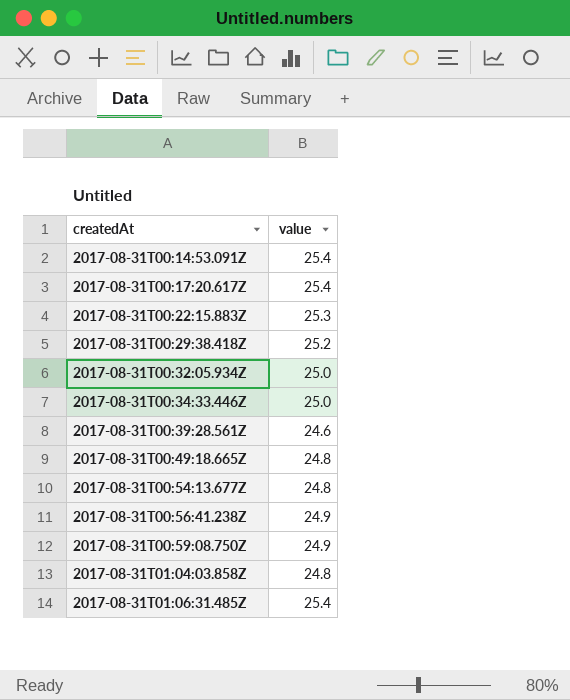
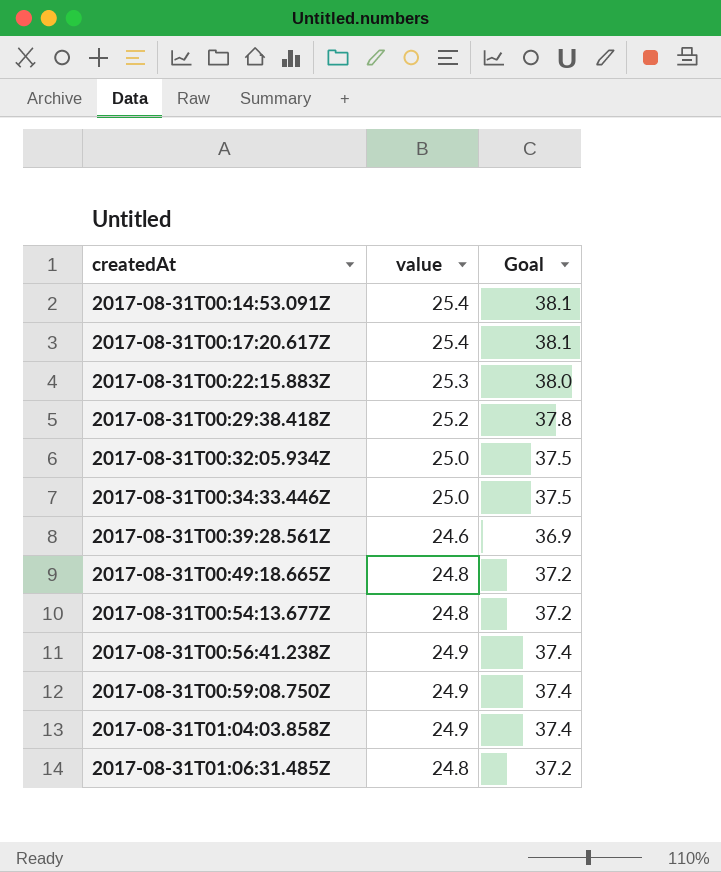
column Goal | formula: none -> [value] * 1.5
2017-08-31T01:04:03.858Z | value: 24.8 -> 24.9
2017-08-31T01:06:31.485Z | value: 25.4 -> 24.8

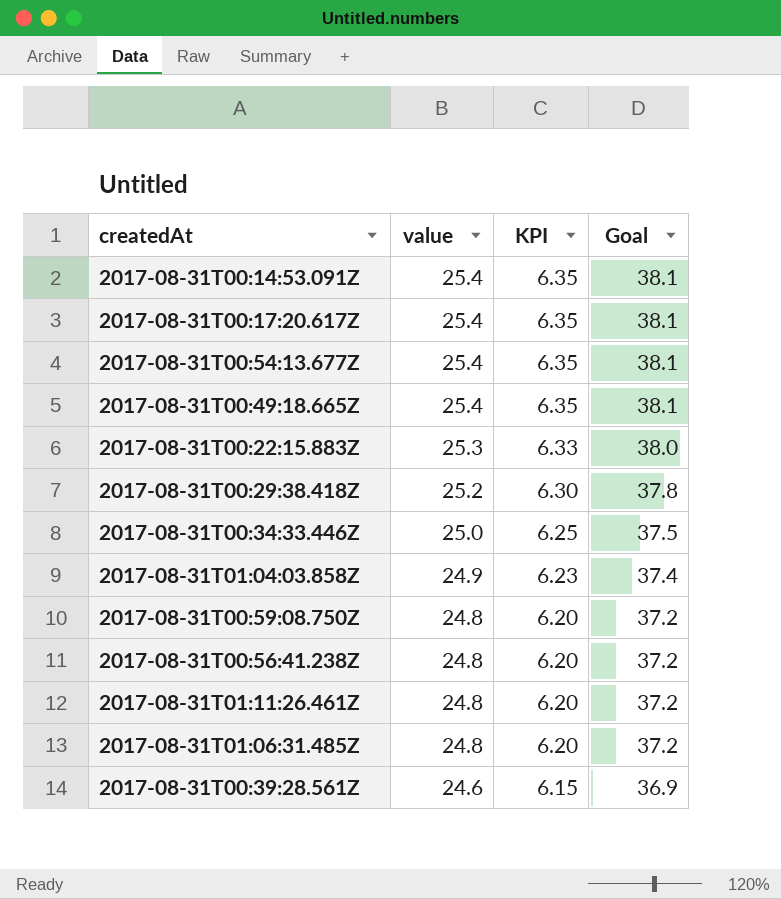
row order: createdAt ascending -> value descending
column KPI | formula: none -> [value] * 0.25
row 2017-08-31T00:32:05.934Z: 25.0 | 37.5 -> none
2017-08-31T00:54:13.677Z | value: 24.8 -> 25.4
2017-08-31T00:54:13.677Z | Goal: 37.2 -> 38.1
2017-08-31T00:49:18.665Z | value: 24.8 -> 25.4
2017-08-31T00:49:18.665Z | Goal: 37.2 -> 38.1
2017-08-31T00:59:08.750Z | value: 24.9 -> 24.8
2017-08-31T00:59:08.750Z | Goal: 37.4 -> 37.2
2017-08-31T00:56:41.238Z | value: 24.9 -> 24.8
2017-08-31T00:56:41.238Z | Goal: 37.4 -> 37.2
row 2017-08-31T01:11:26.461Z: none -> 24.8 | 6.20 | 37.2

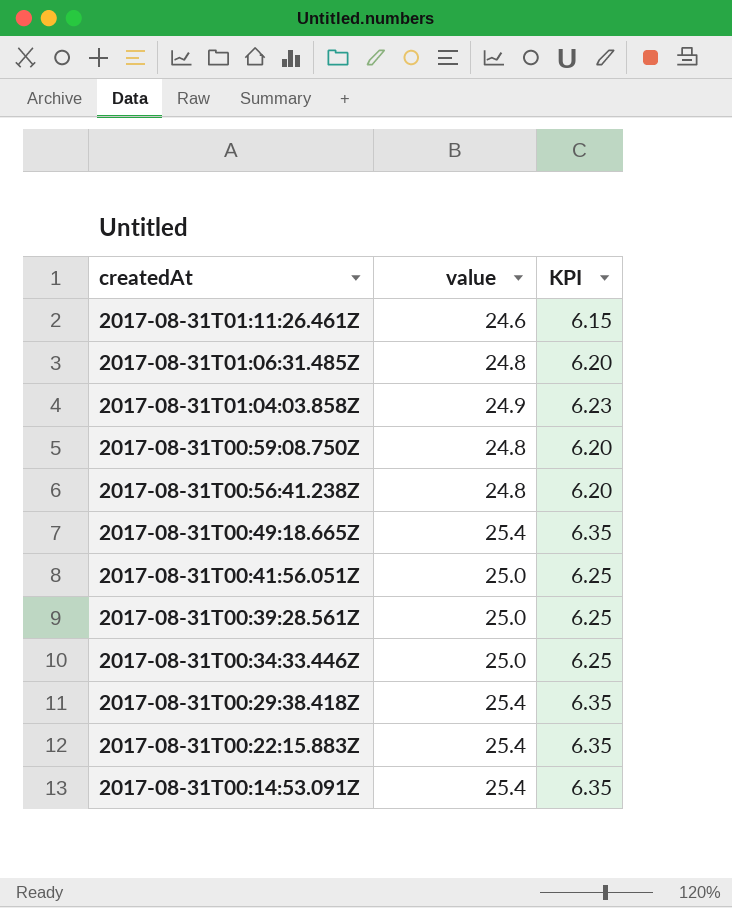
row order: value descending -> createdAt descending
column Goal | formula: [value] * 1.5 -> none
row 2017-08-31T00:17:20.617Z: 25.4 | 6.35 | 38.1 -> none
row 2017-08-31T00:54:13.677Z: 25.4 | 6.35 | 38.1 -> none
2017-08-31T01:11:26.461Z | value: 24.8 -> 24.6
2017-08-31T01:11:26.461Z | KPI: 6.20 -> 6.15
row 2017-08-31T00:41:56.051Z: none -> 25.0 | 6.25
2017-08-31T00:39:28.561Z | value: 24.6 -> 25.0
2017-08-31T00:39:28.561Z | KPI: 6.15 -> 6.25
2017-08-31T00:29:38.418Z | value: 25.2 -> 25.4
2017-08-31T00:29:38.418Z | KPI: 6.30 -> 6.35
2017-08-31T00:22:15.883Z | value: 25.3 -> 25.4
2017-08-31T00:22:15.883Z | KPI: 6.33 -> 6.35

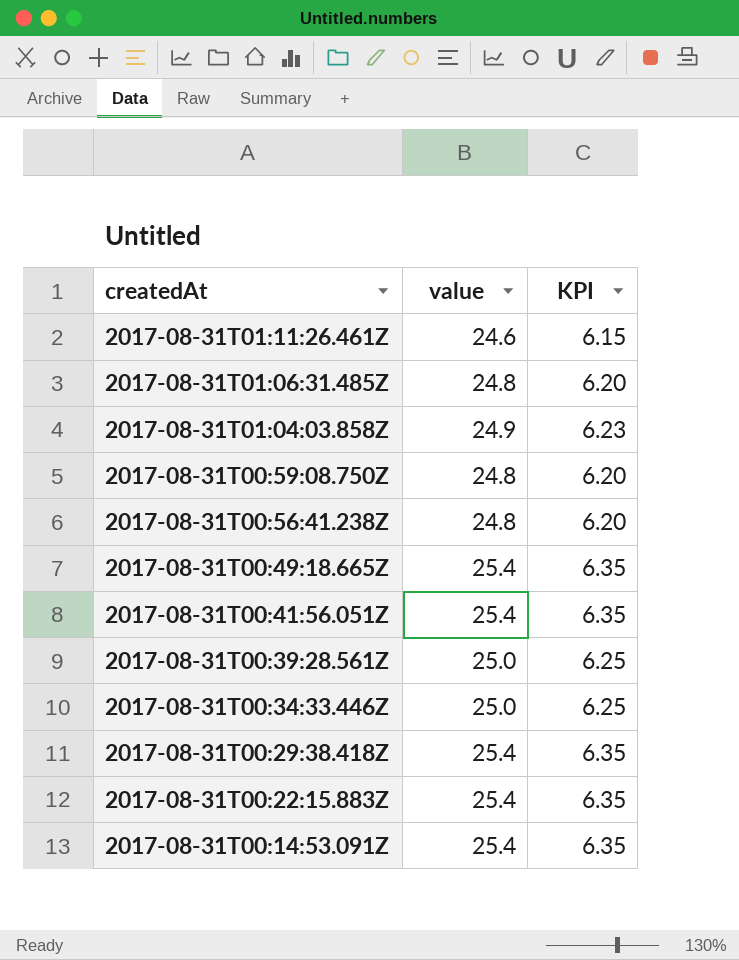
2017-08-31T00:41:56.051Z | value: 25.0 -> 25.4
2017-08-31T00:41:56.051Z | KPI: 6.25 -> 6.35

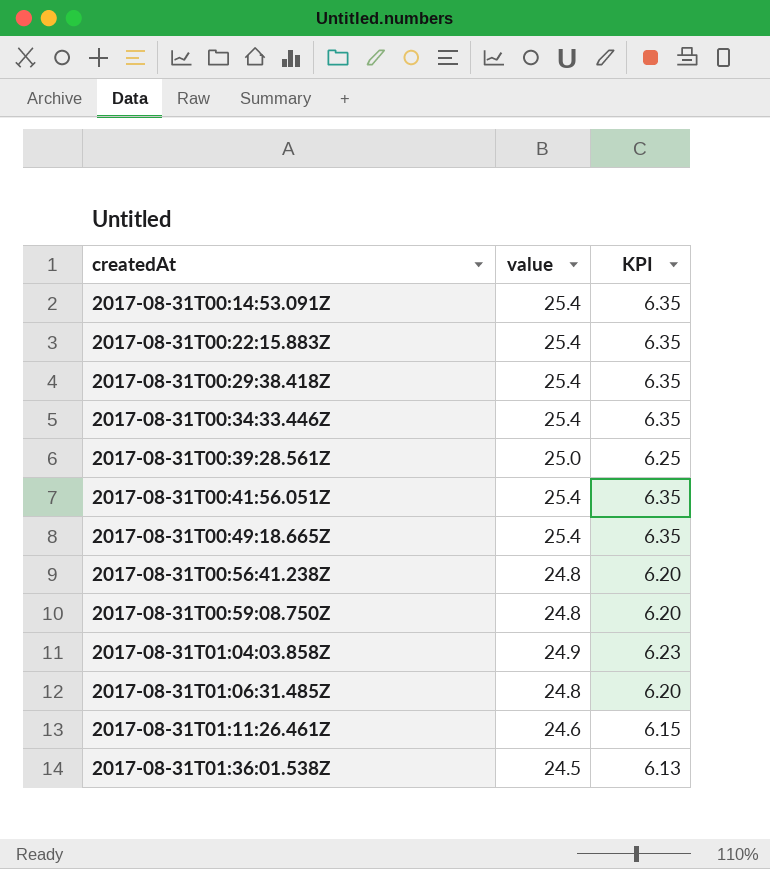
row order: createdAt descending -> createdAt ascending
2017-08-31T00:34:33.446Z | value: 25.0 -> 25.4
2017-08-31T00:34:33.446Z | KPI: 6.25 -> 6.35
row 2017-08-31T01:36:01.538Z: none -> 24.5 | 6.13

